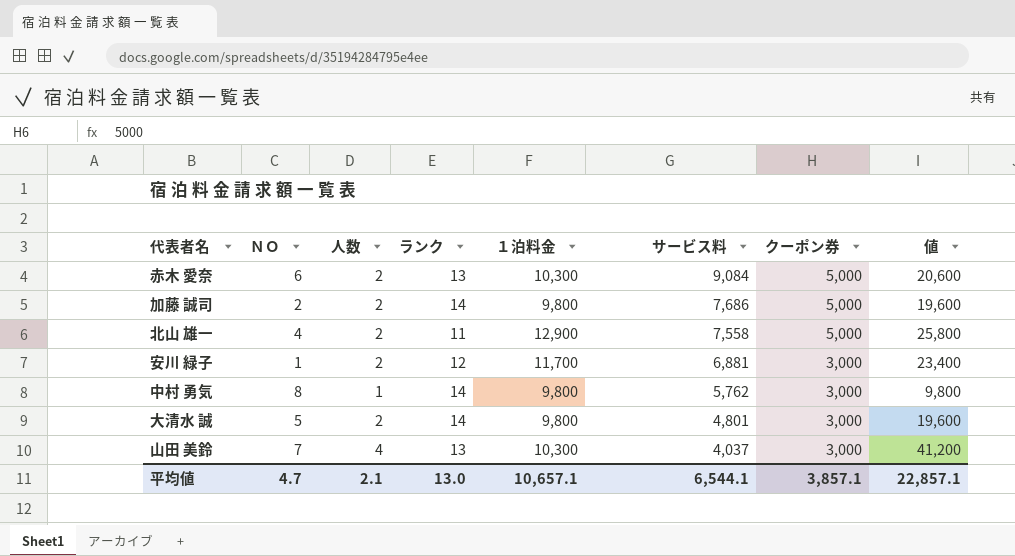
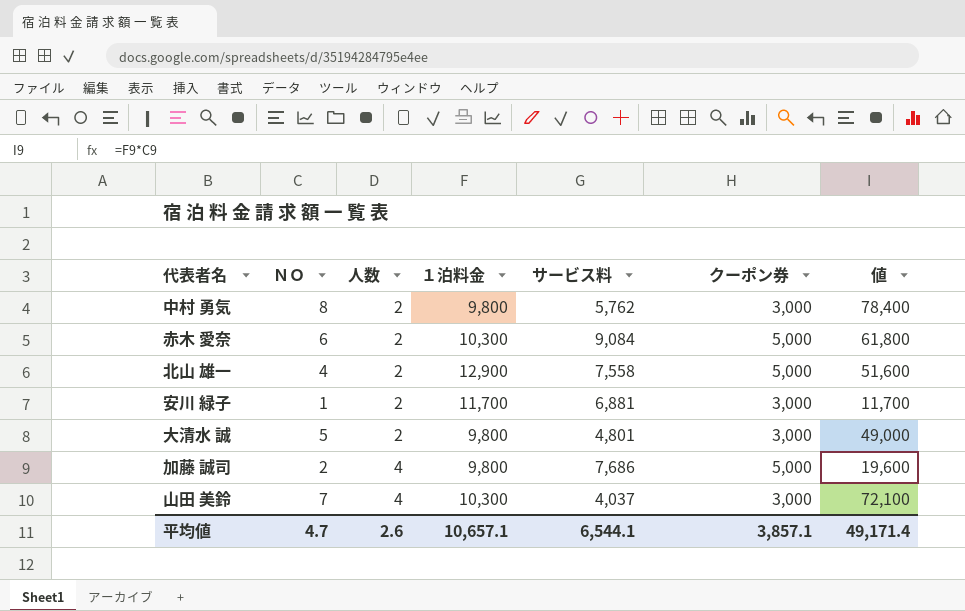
row order: サービス料 descending -> 人数 ascending
column ランク | position: 4 -> none
column 値 | formula: [人数] * [１泊料金] -> [ＮＯ] * [１泊料金]
中村 勇気 | 人数: 1 -> 2
加藤 誠司 | 人数: 2 -> 4
平均値 | 人数: 2.1 -> 2.6
平均値 | 値: 22,857.1 -> 49,171.4

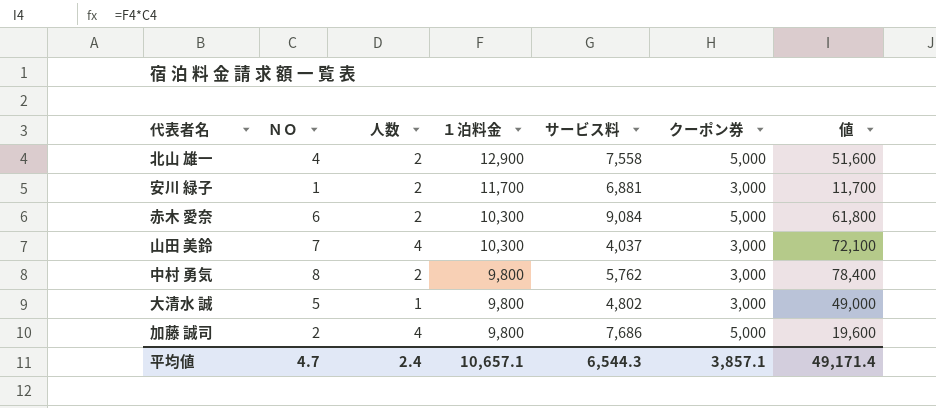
row order: 人数 ascending -> １泊料金 descending
大清水 誠 | 人数: 2 -> 1
大清水 誠 | サービス料: 4,801 -> 4,802
平均値 | 人数: 2.6 -> 2.4
平均値 | サービス料: 6,544.1 -> 6,544.3

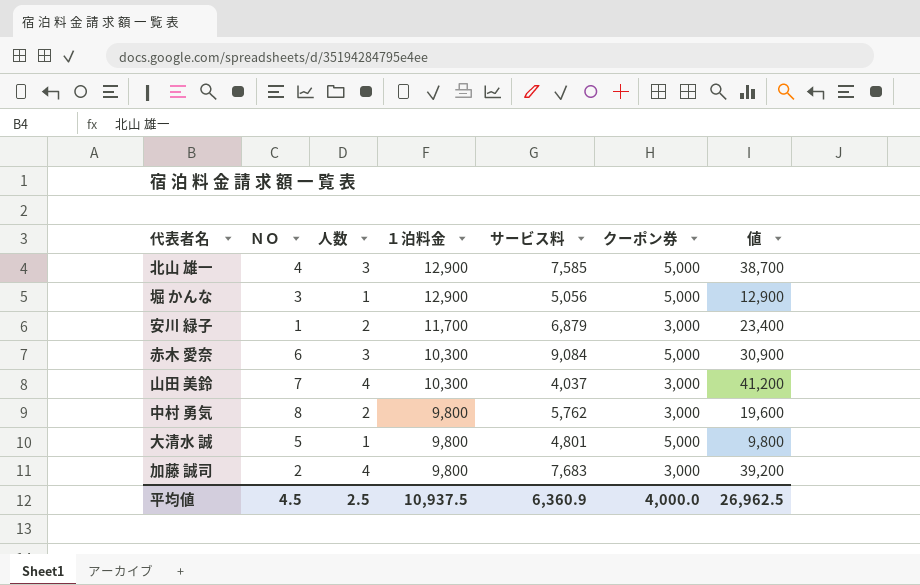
column 値 | formula: [ＮＯ] * [１泊料金] -> [人数] * [１泊料金]
北山 雄一 | 人数: 2 -> 3
北山 雄一 | サービス料: 7,558 -> 7,585
row 堀 かんな: none -> 3 | 1 | 12,900 | 5,056 | 5,000 | 12,900
安川 緑子 | サービス料: 6,881 -> 6,879
赤木 愛奈 | 人数: 2 -> 3
大清水 誠 | サービス料: 4,802 -> 4,801
大清水 誠 | クーポン券: 3,000 -> 5,000
加藤 誠司 | サービス料: 7,686 -> 7,683
加藤 誠司 | クーポン券: 5,000 -> 3,000
平均値 | ＮＯ: 4.7 -> 4.5
平均値 | 人数: 2.4 -> 2.5
平均値 | １泊料金: 10,657.1 -> 10,937.5
平均値 | サービス料: 6,544.3 -> 6,360.9
平均値 | クーポン券: 3,857.1 -> 4,000.0
平均値 | 値: 49,171.4 -> 26,962.5

